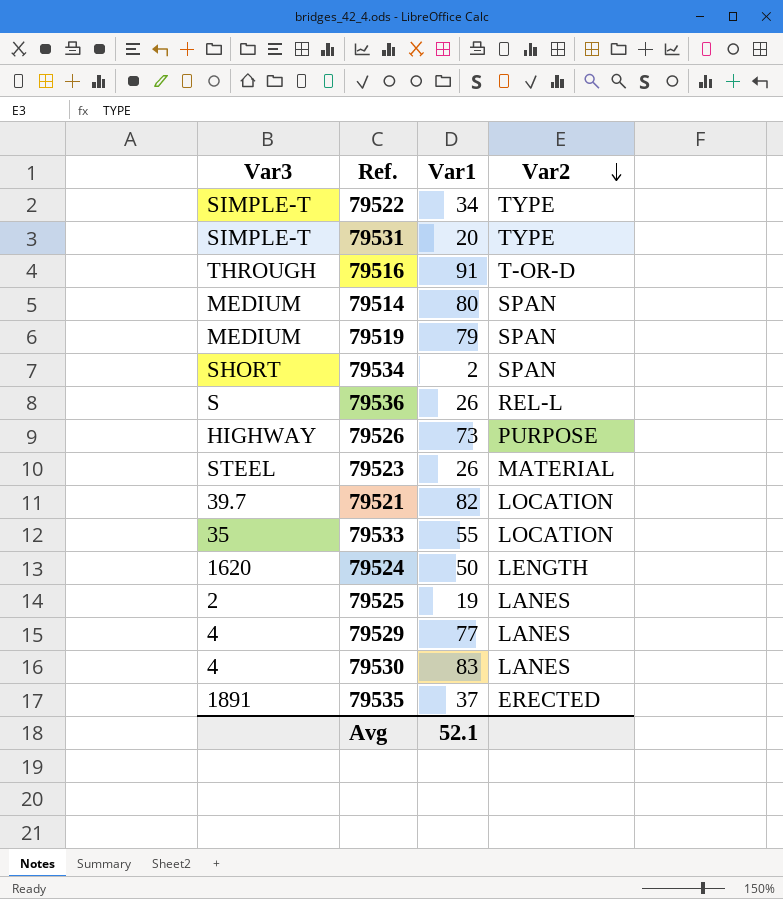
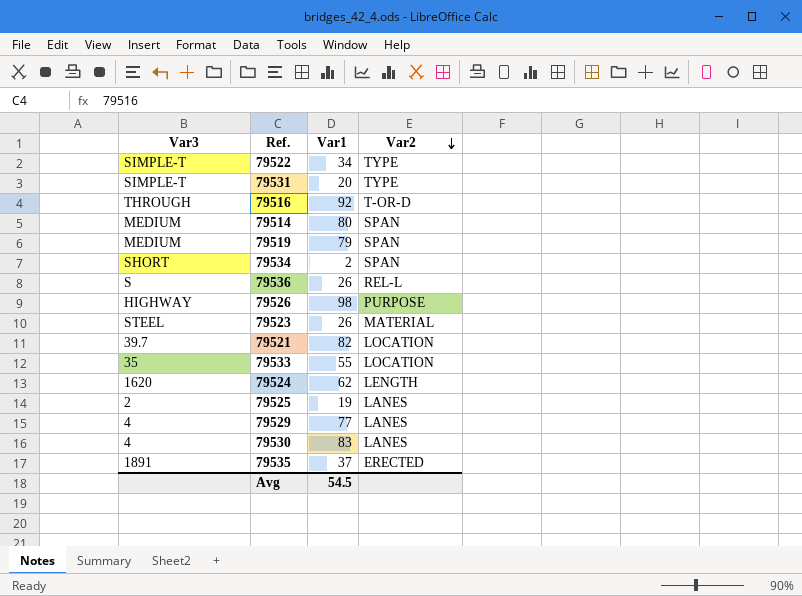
79516 | Var1: 91 -> 92
79526 | Var1: 73 -> 98
79524 | Var1: 50 -> 62
Avg | Var1: 52.1 -> 54.5

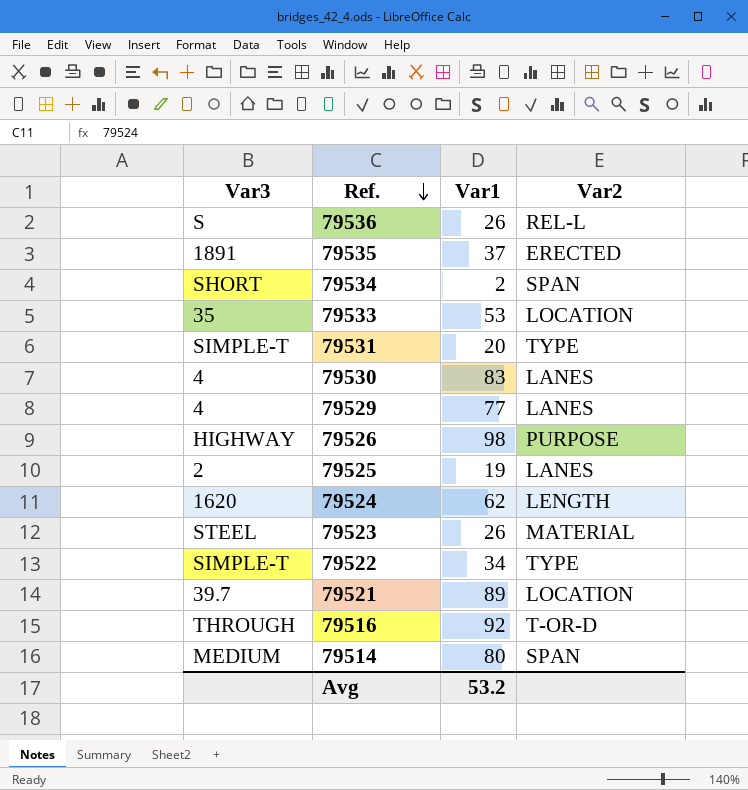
row order: Var2 descending -> Ref. descending
row 79519: MEDIUM | 79 | SPAN -> none
79533 | Var1: 55 -> 53
79521 | Var1: 82 -> 89
Avg | Var1: 54.5 -> 53.2

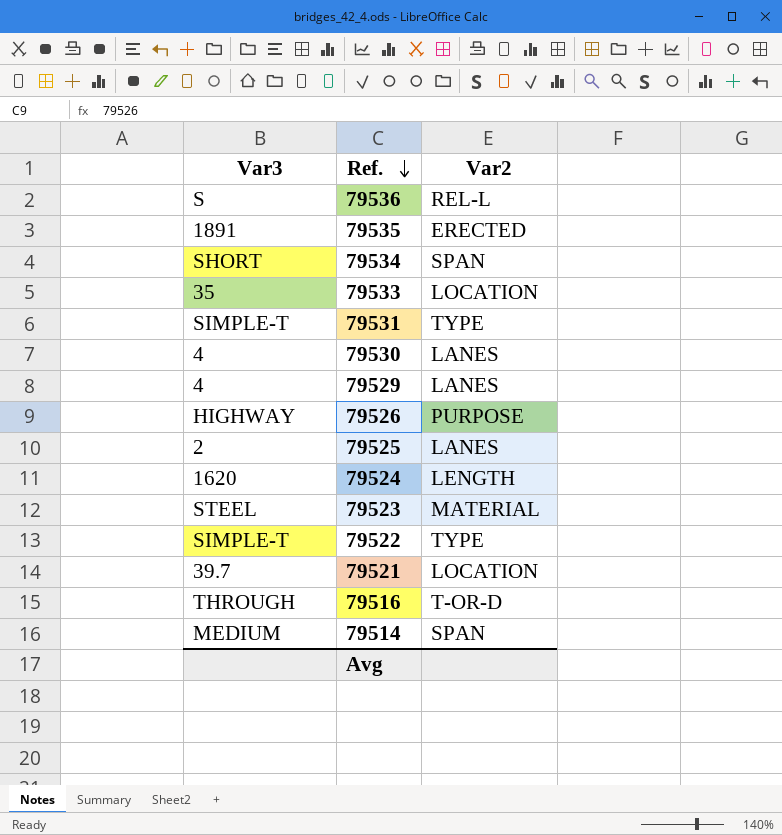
column Var1 | position: 3 -> none

